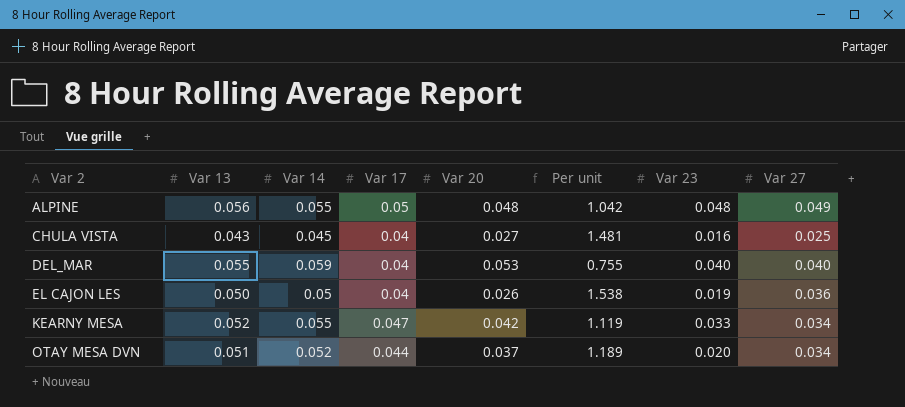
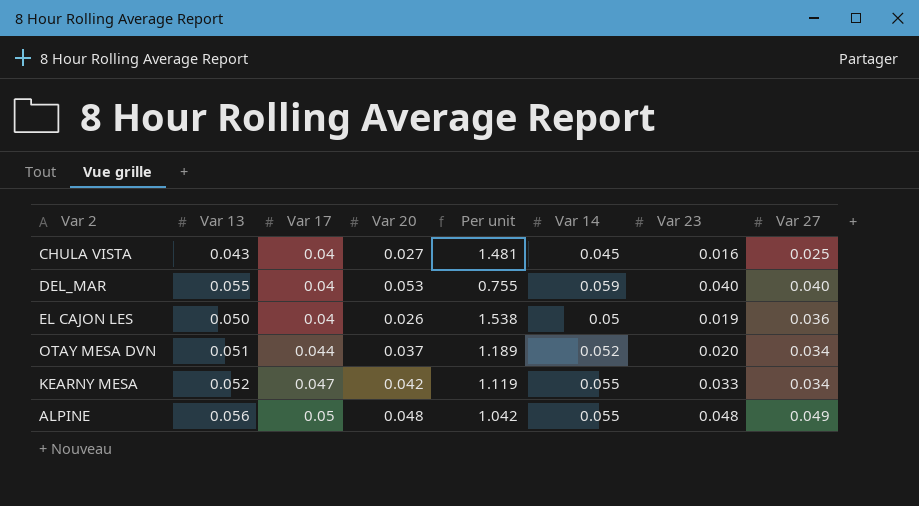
row order: Var 2 ascending -> Var 17 ascending
column Var 14 | position: 3 -> 6

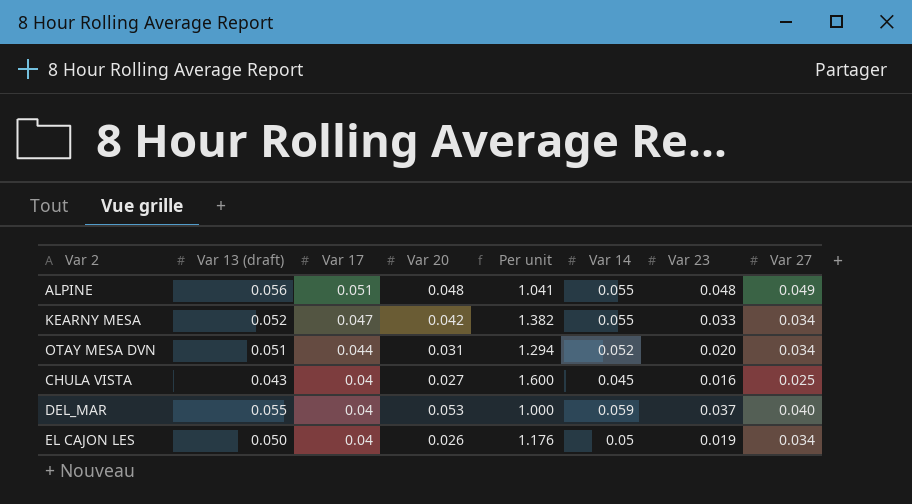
row order: Var 17 ascending -> Var 17 descending
column name: Var 13 -> Var 13 (draft)
column Per unit | formula: [Var 17] / [Var 20] -> [Var 17] / [Var 27]
ALPINE | Var 17: 0.05 -> 0.051
OTAY MESA DVN | Var 20: 0.037 -> 0.031
DEL_MAR | Var 23: 0.040 -> 0.037
EL CAJON LES | Var 27: 0.036 -> 0.034

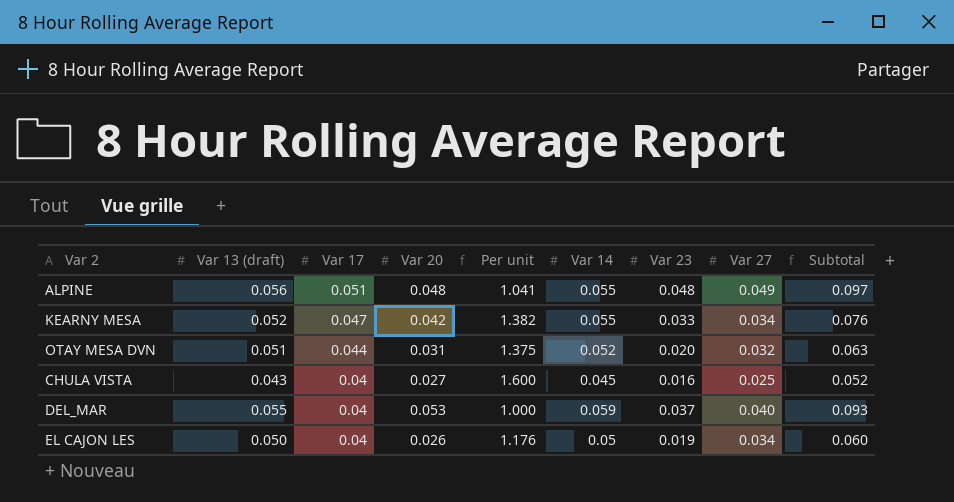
column Subtotal | formula: none -> [Var 20] + [Var 27]
OTAY MESA DVN | Per unit: 1.294 -> 1.375
OTAY MESA DVN | Var 27: 0.034 -> 0.032

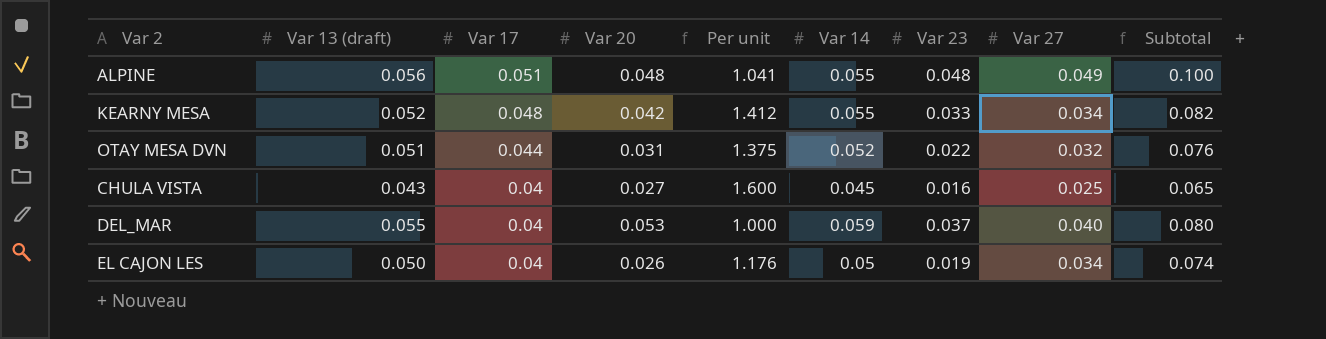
column Subtotal | formula: [Var 20] + [Var 27] -> [Var 17] + [Var 27]
KEARNY MESA | Var 17: 0.047 -> 0.048
KEARNY MESA | Per unit: 1.382 -> 1.412
OTAY MESA DVN | Var 23: 0.020 -> 0.022

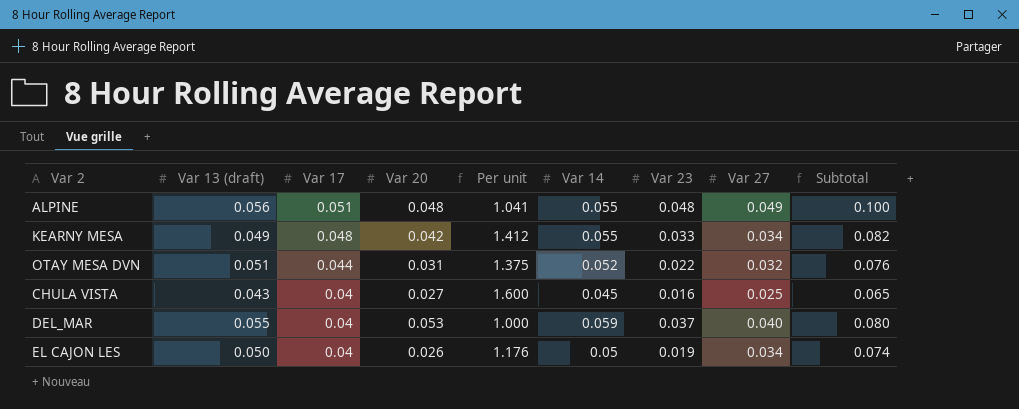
KEARNY MESA | Var 13 (draft): 0.052 -> 0.049

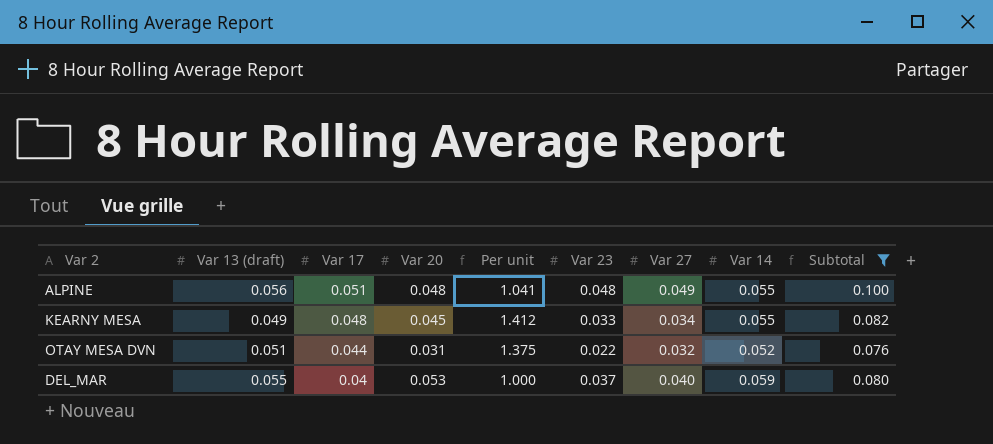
filter: none -> Subtotal >= 0.076
column Var 14 | position: 6 -> 8
KEARNY MESA | Var 20: 0.042 -> 0.045

